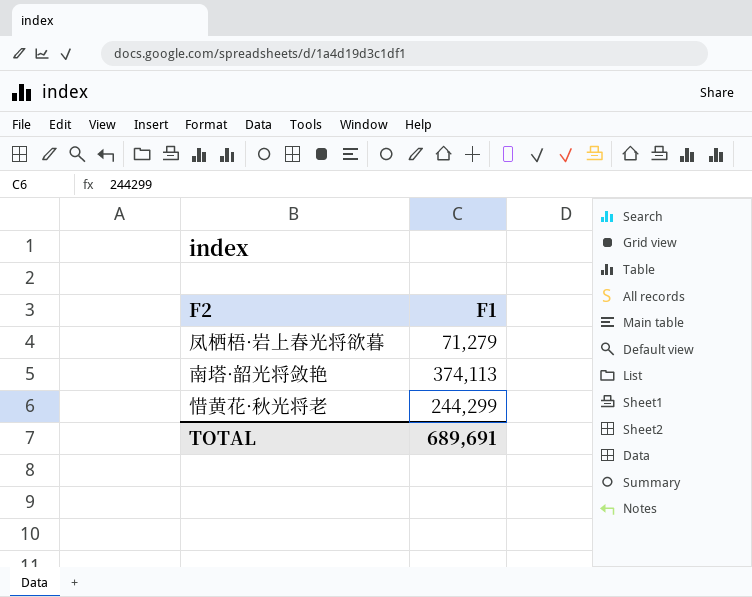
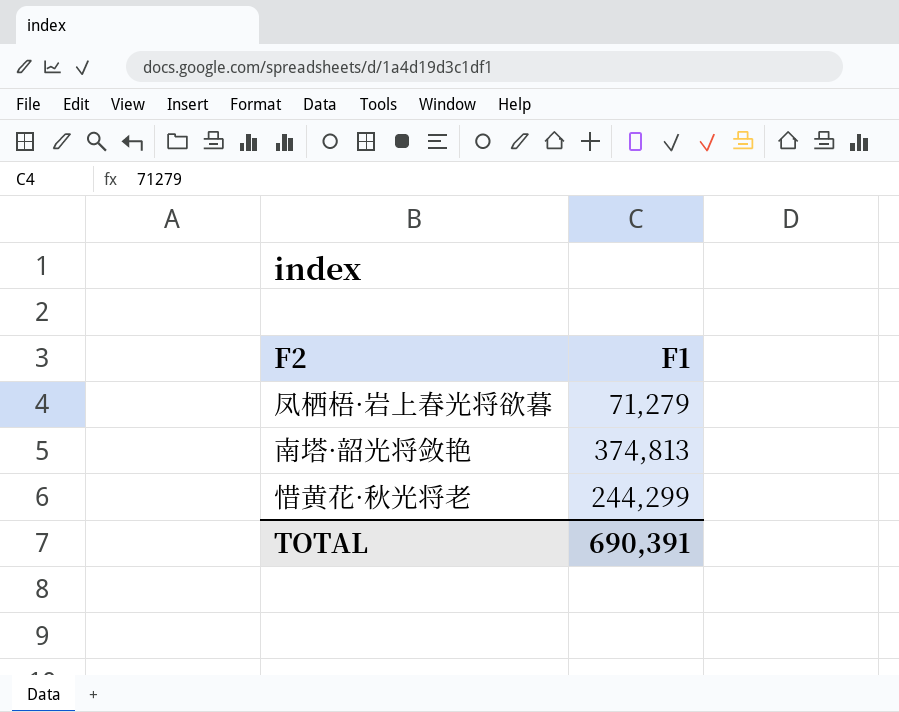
南塔·韶光将敛艳 | F1: 374,113 -> 374,813
TOTAL | F1: 689,691 -> 690,391

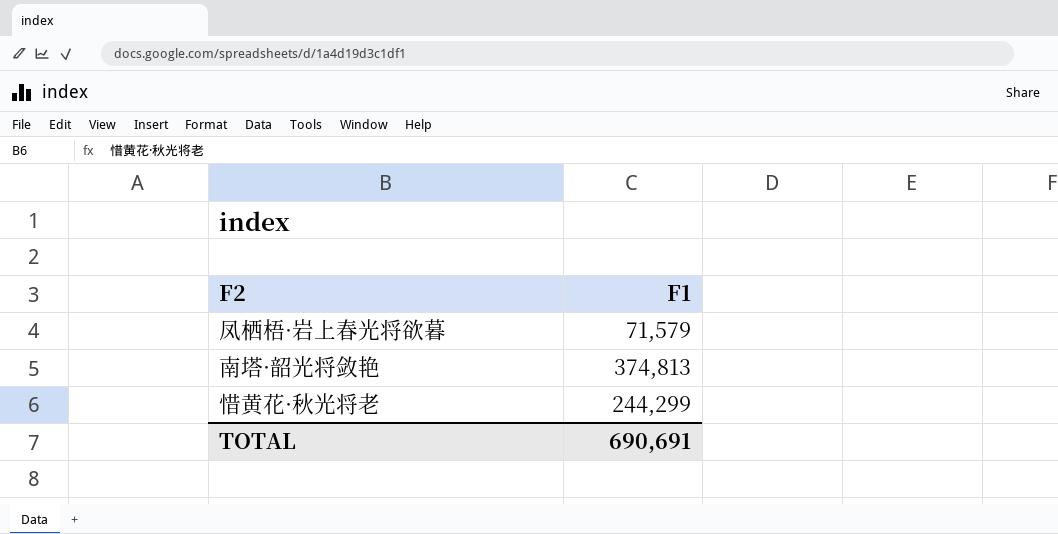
凤栖梧·岩上春光将欲暮 | F1: 71,279 -> 71,579
TOTAL | F1: 690,391 -> 690,691

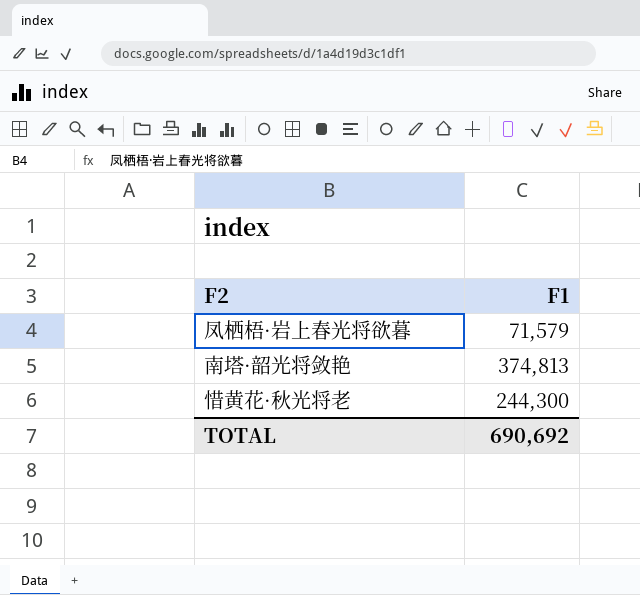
惜黄花·秋光将老 | F1: 244,299 -> 244,300
TOTAL | F1: 690,691 -> 690,692

